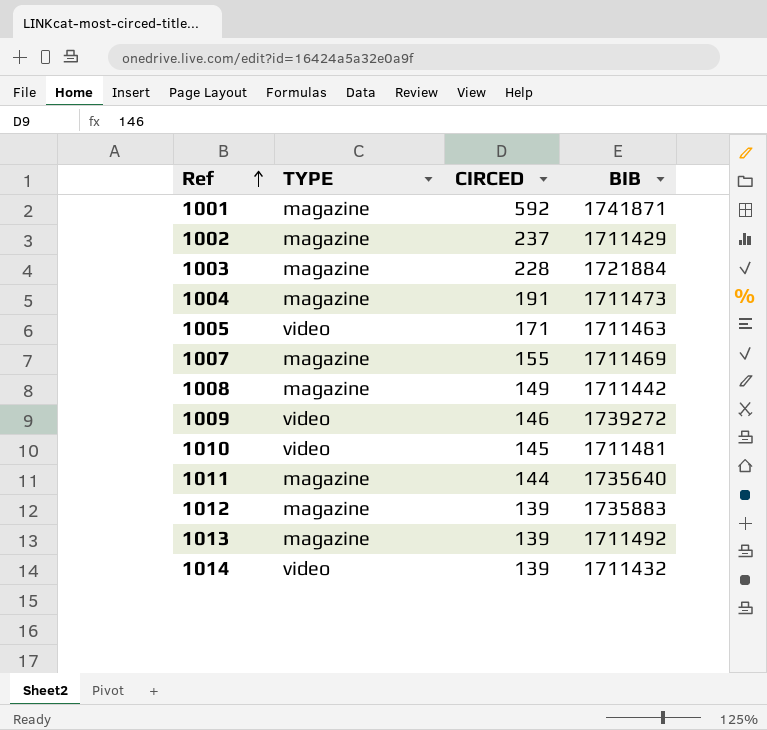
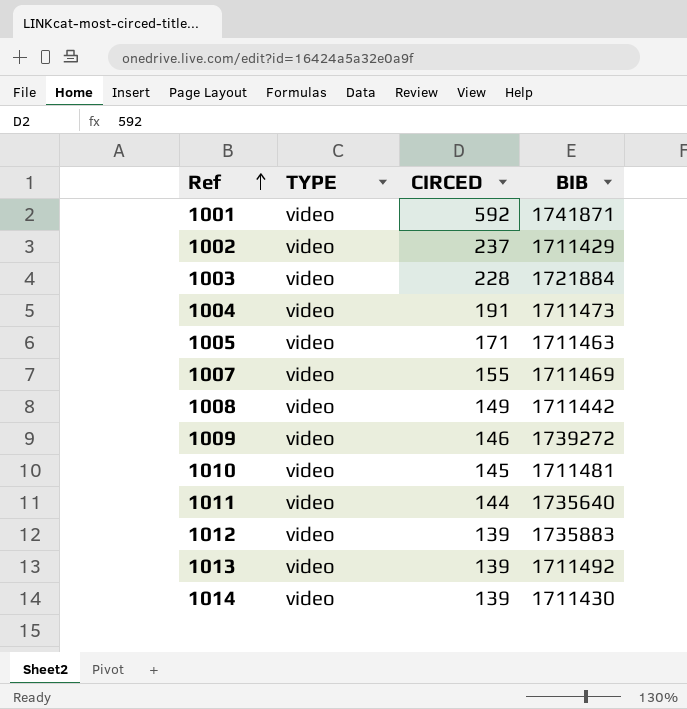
1001 | TYPE: magazine -> video
1002 | TYPE: magazine -> video
1003 | TYPE: magazine -> video
1004 | TYPE: magazine -> video
1007 | TYPE: magazine -> video
1008 | TYPE: magazine -> video
1011 | TYPE: magazine -> video
1012 | TYPE: magazine -> video
1013 | TYPE: magazine -> video
1014 | BIB: 1711432 -> 1711430

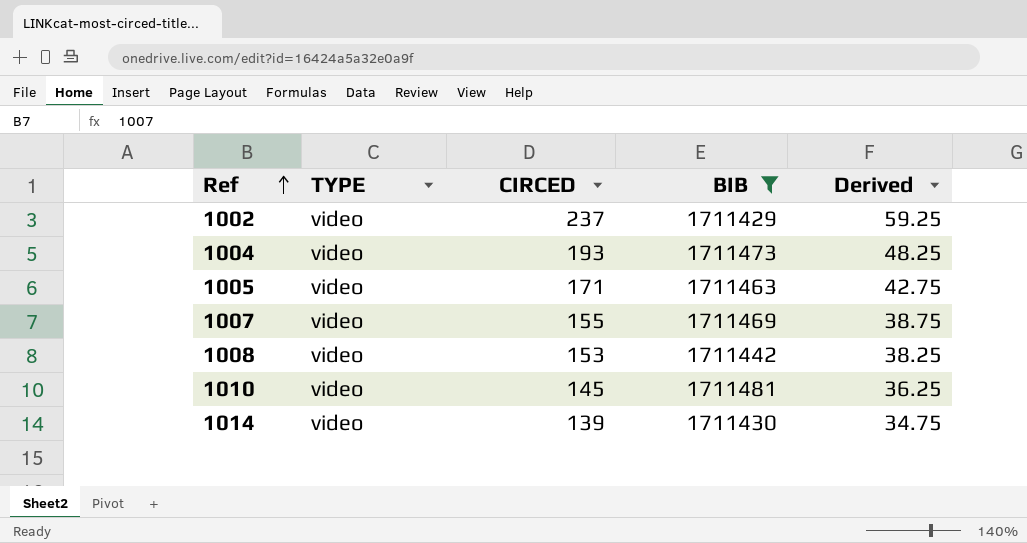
filter: none -> BIB <= 1711481
column Derived | formula: none -> [CIRCED] * 0.25
1004 | CIRCED: 191 -> 193
1008 | CIRCED: 149 -> 153

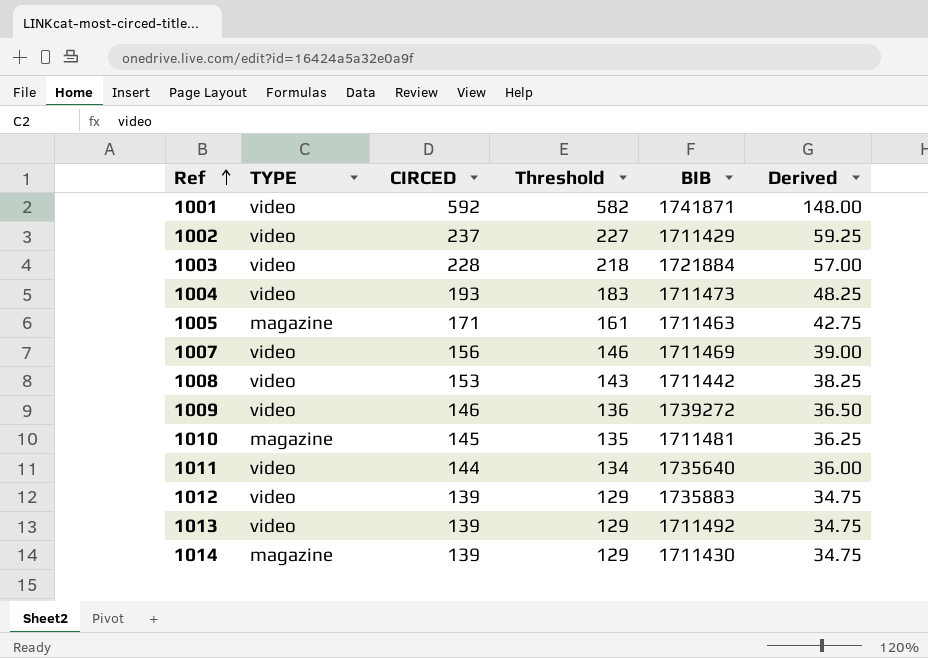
filter: BIB <= 1711481 -> none
column Threshold | formula: none -> [CIRCED] - 10
1005 | TYPE: video -> magazine
1007 | CIRCED: 155 -> 156
1007 | Derived: 38.75 -> 39.00
1010 | TYPE: video -> magazine
1014 | TYPE: video -> magazine

